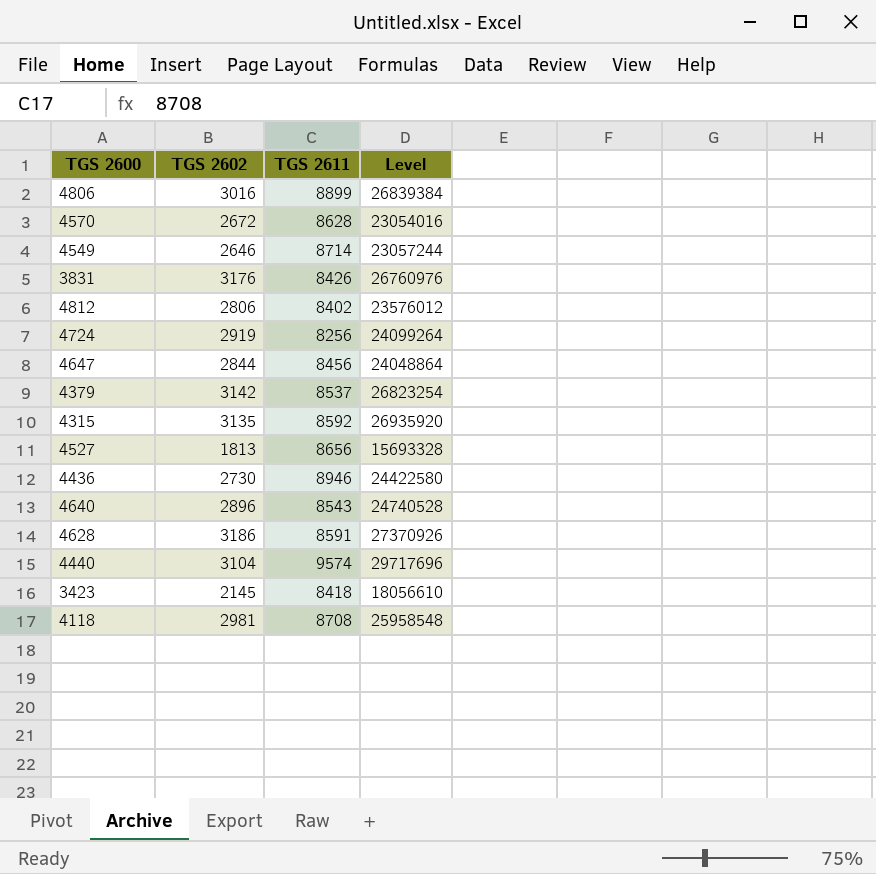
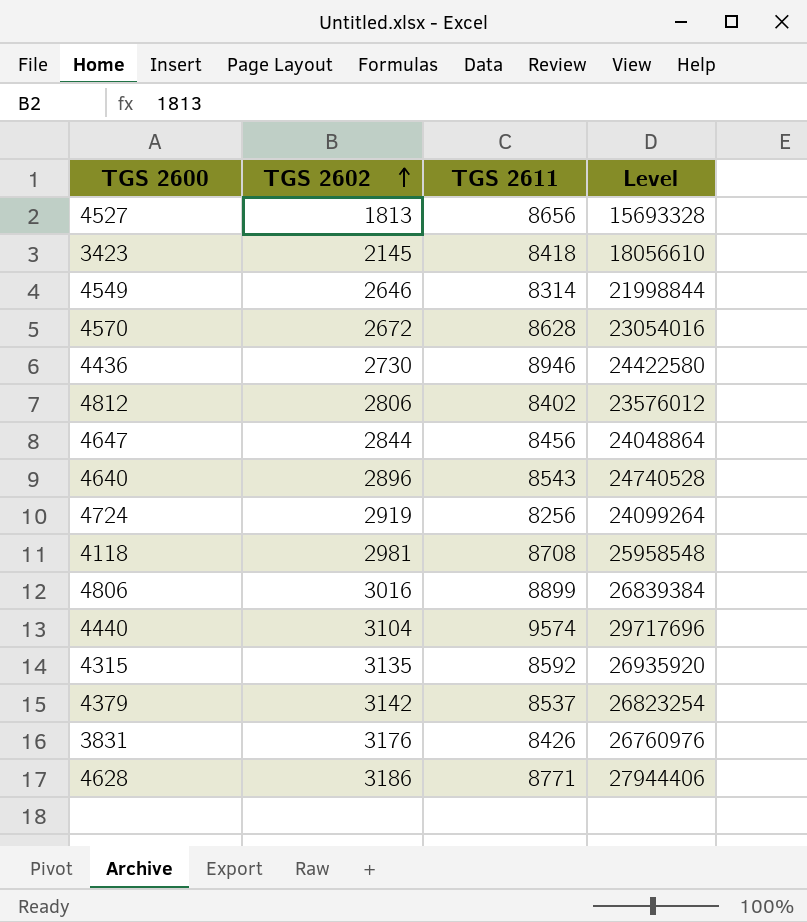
row order: none -> TGS 2602 ascending
4549 | TGS 2611: 8714 -> 8314
4549 | Level: 23057244 -> 21998844
4628 | TGS 2611: 8591 -> 8771
4628 | Level: 27370926 -> 27944406

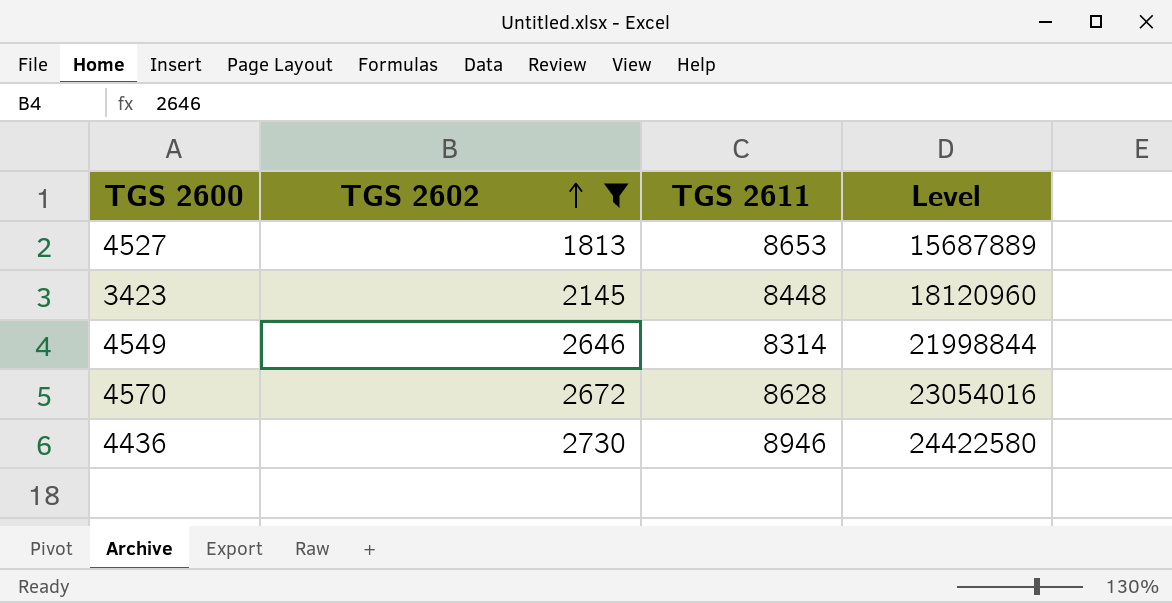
filter: none -> TGS 2602 <= 2730
4527 | TGS 2611: 8656 -> 8653
4527 | Level: 15693328 -> 15687889
3423 | TGS 2611: 8418 -> 8448
3423 | Level: 18056610 -> 18120960

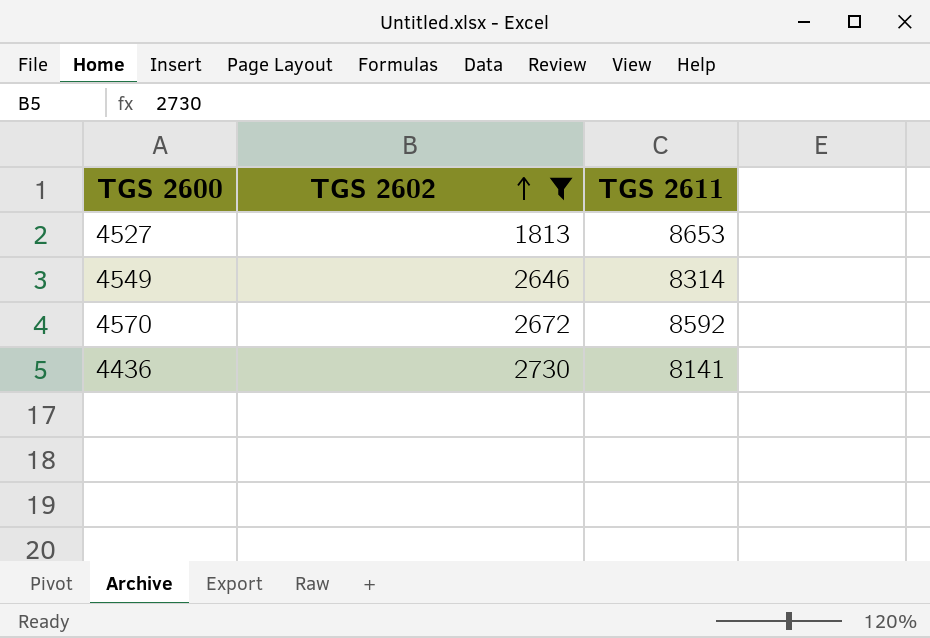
column Level | formula: [TGS 2602] * [TGS 2611] -> none
row 3423: 2145 | 8448 | 18120960 -> none
4570 | TGS 2611: 8628 -> 8592
4436 | TGS 2611: 8946 -> 8141

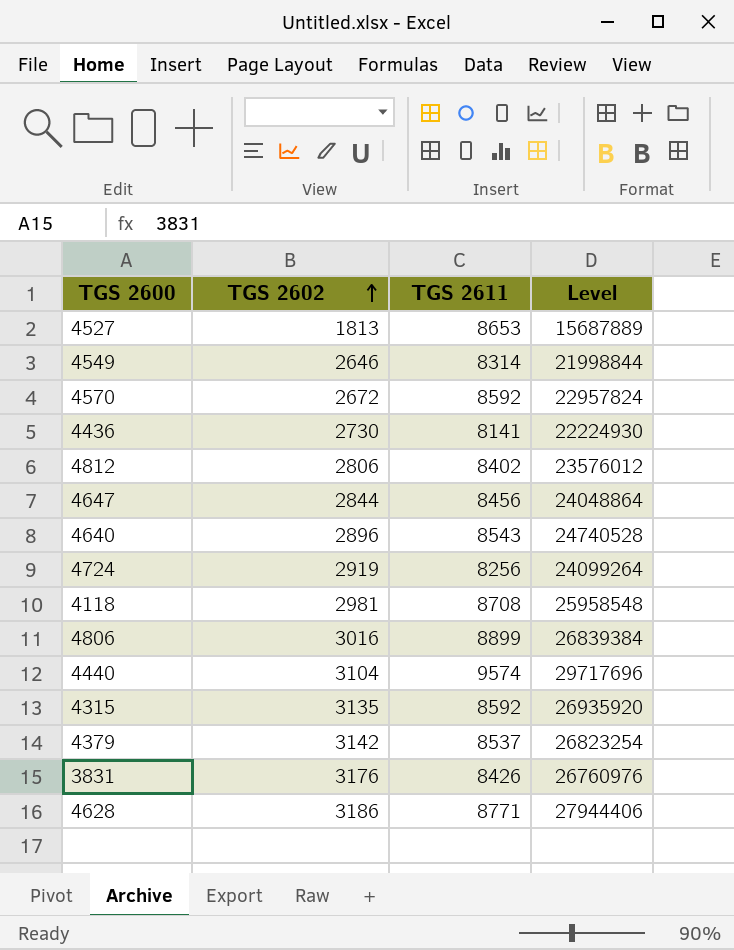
filter: TGS 2602 <= 2730 -> none
column Level | formula: none -> [TGS 2602] * [TGS 2611]

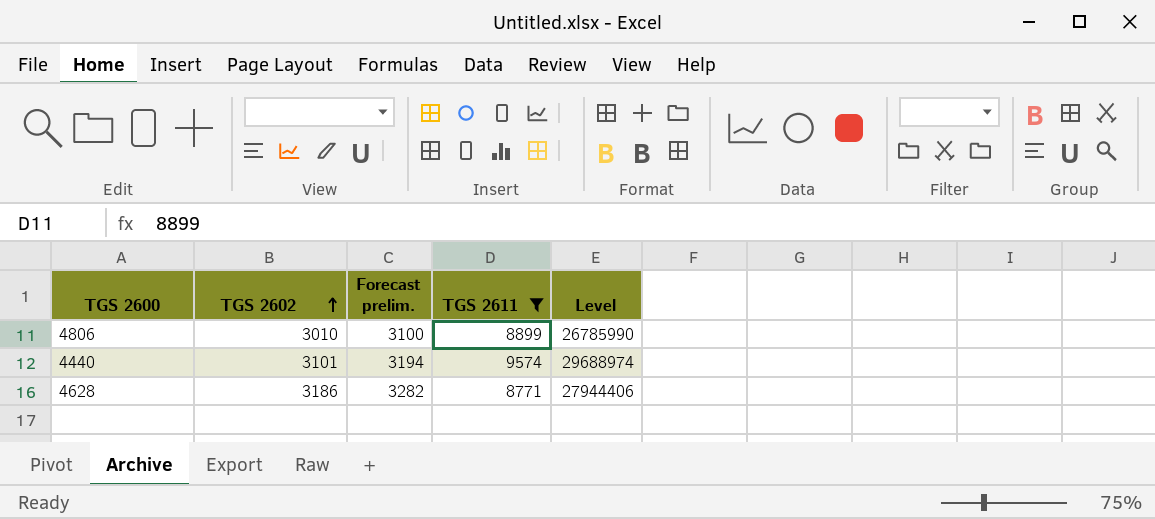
filter: none -> TGS 2611 >= 8771
column Forecast prelim. | formula: none -> [TGS 2602] * 1.03
4806 | TGS 2602: 3016 -> 3010
4806 | Level: 26839384 -> 26785990
4440 | TGS 2602: 3104 -> 3101
4440 | Level: 29717696 -> 29688974

